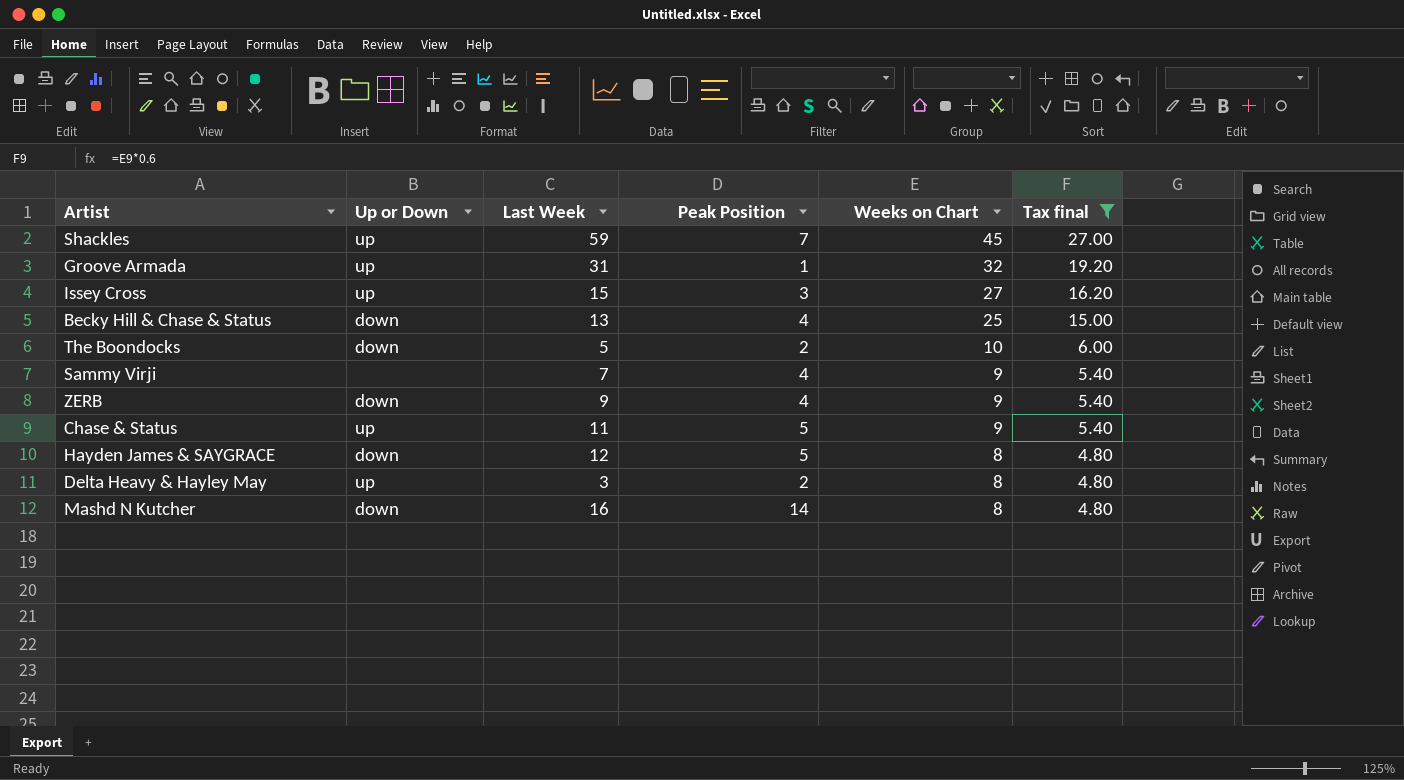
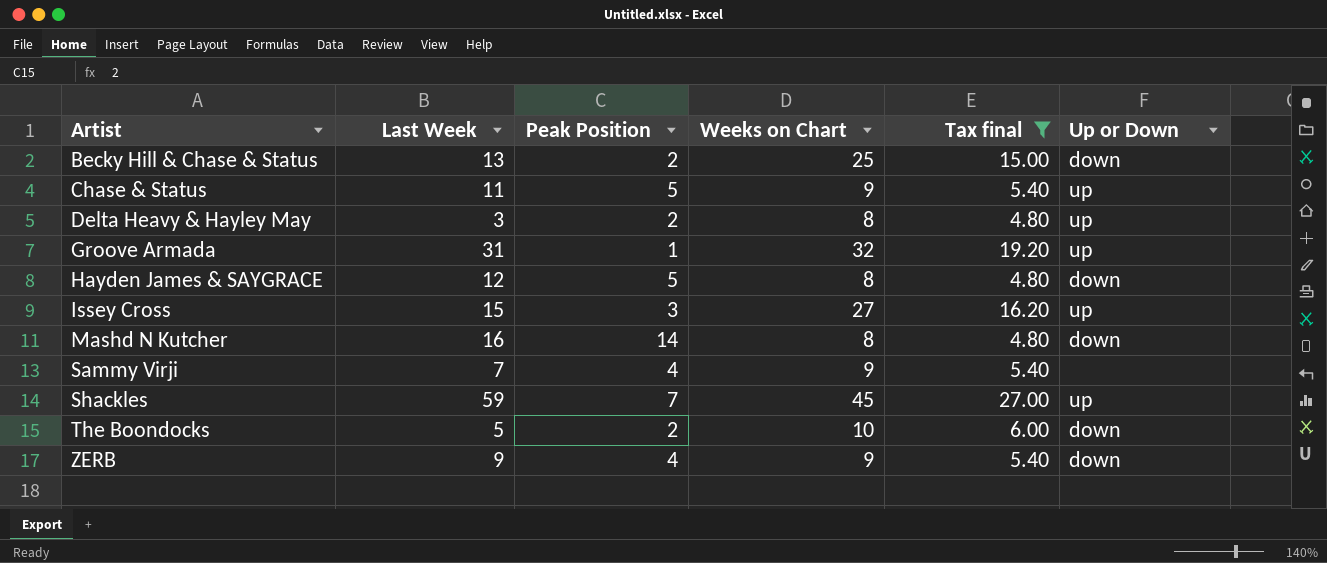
row order: Weeks on Chart descending -> Artist ascending
column Up or Down | position: 2 -> 6
Becky Hill & Chase & Status | Peak Position: 4 -> 2

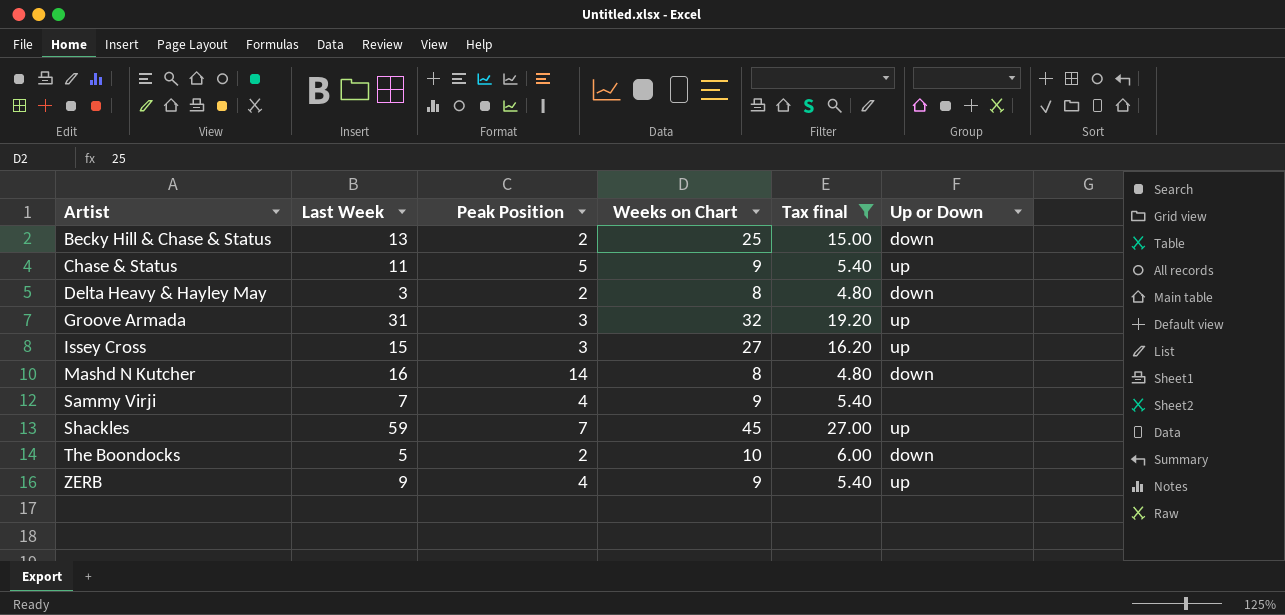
row Hayden James & SAYGRACE: 12 | 5 | 8 | 4.80 | down -> none
Delta Heavy & Hayley May | Up or Down: up -> down
Groove Armada | Peak Position: 1 -> 3
ZERB | Up or Down: down -> up

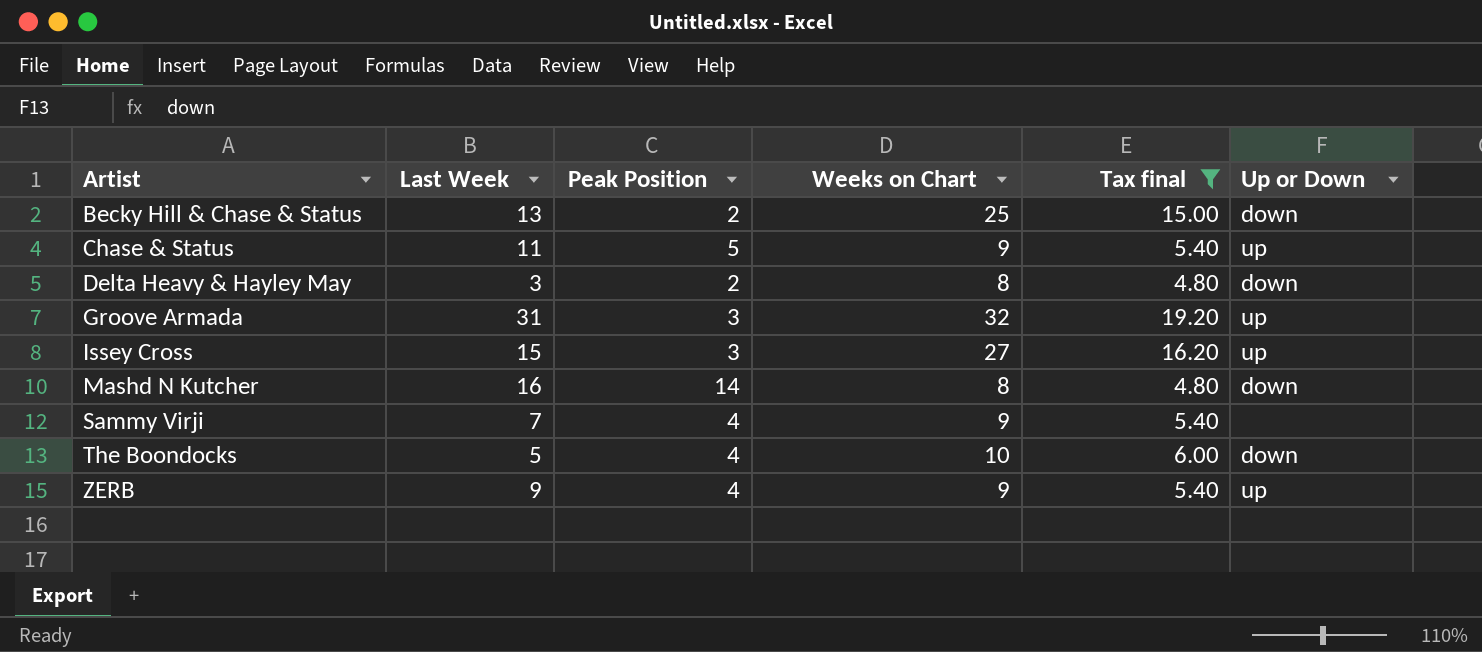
row Shackles: 59 | 7 | 45 | 27.00 | up -> none
The Boondocks | Peak Position: 2 -> 4

